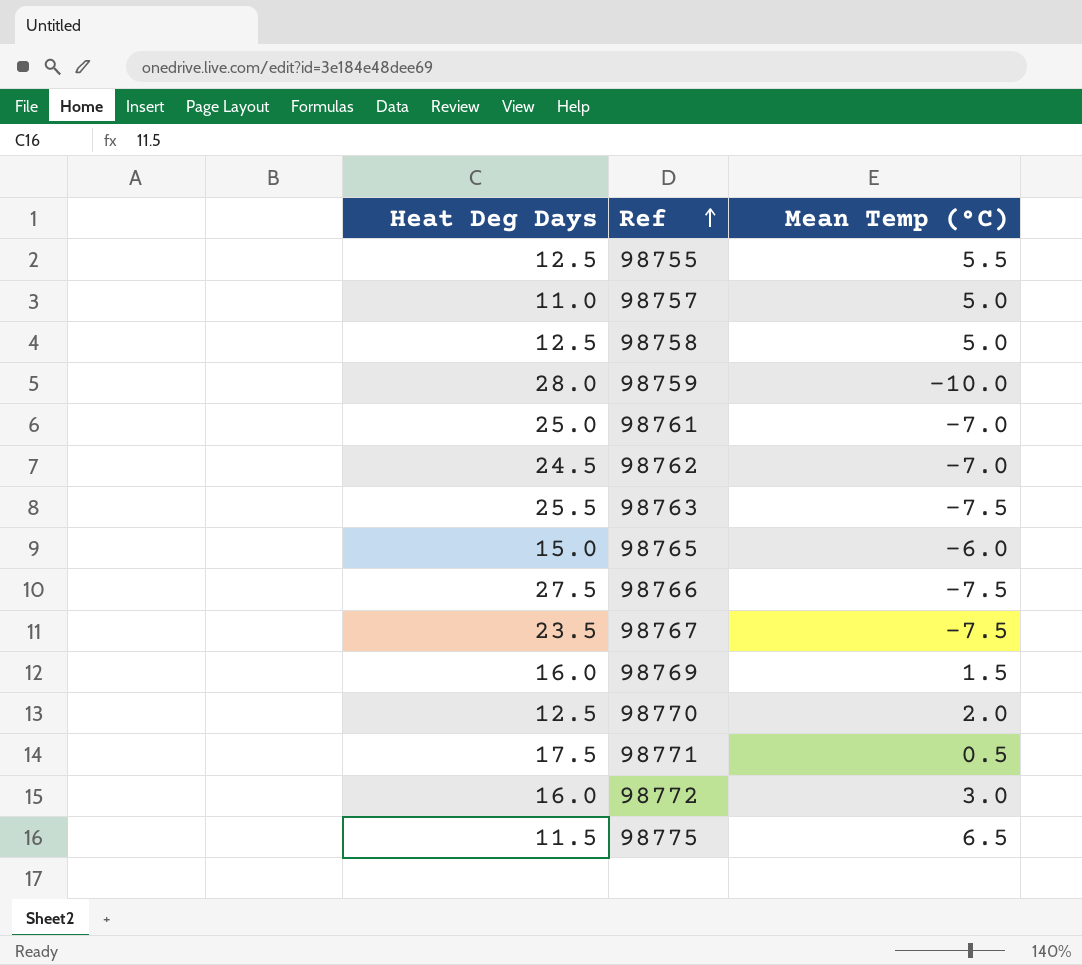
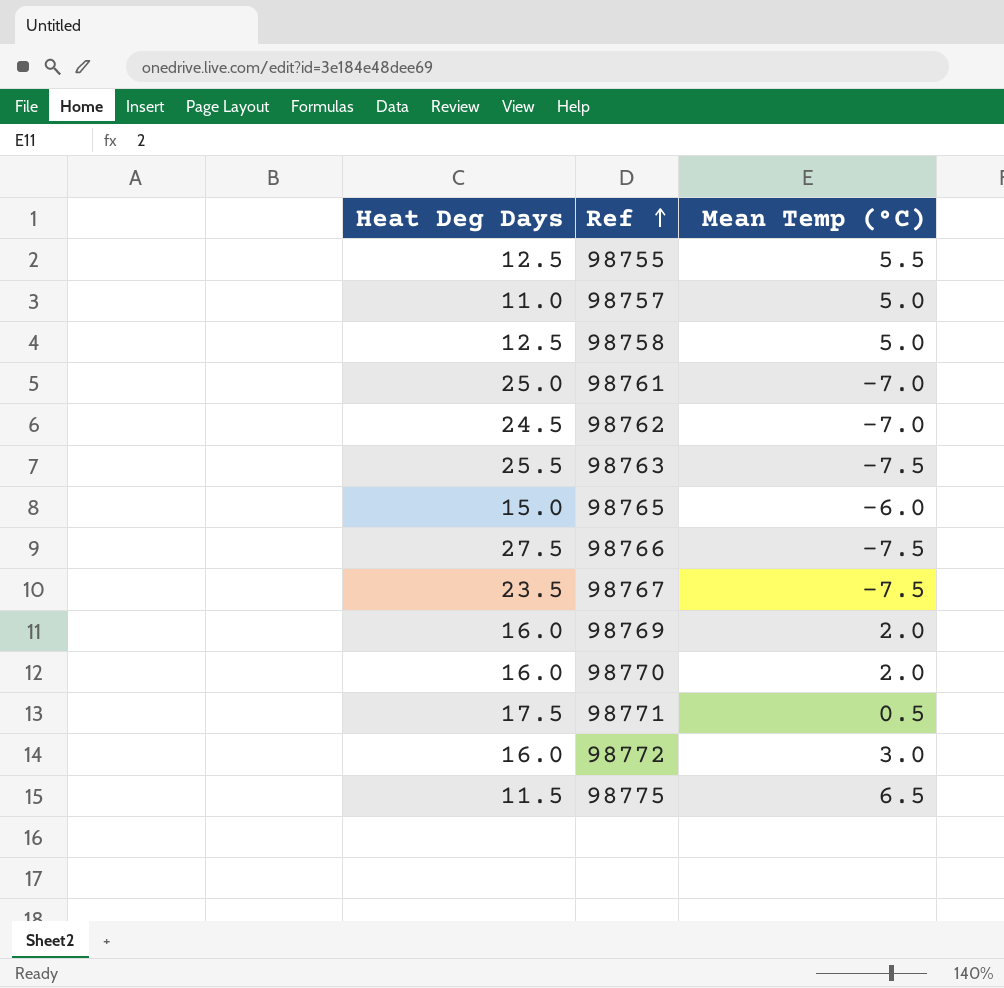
row 98759: 28.0 | -10.0 -> none
98769 | Mean Temp (°C): 1.5 -> 2.0
98770 | Heat Deg Days: 12.5 -> 16.0

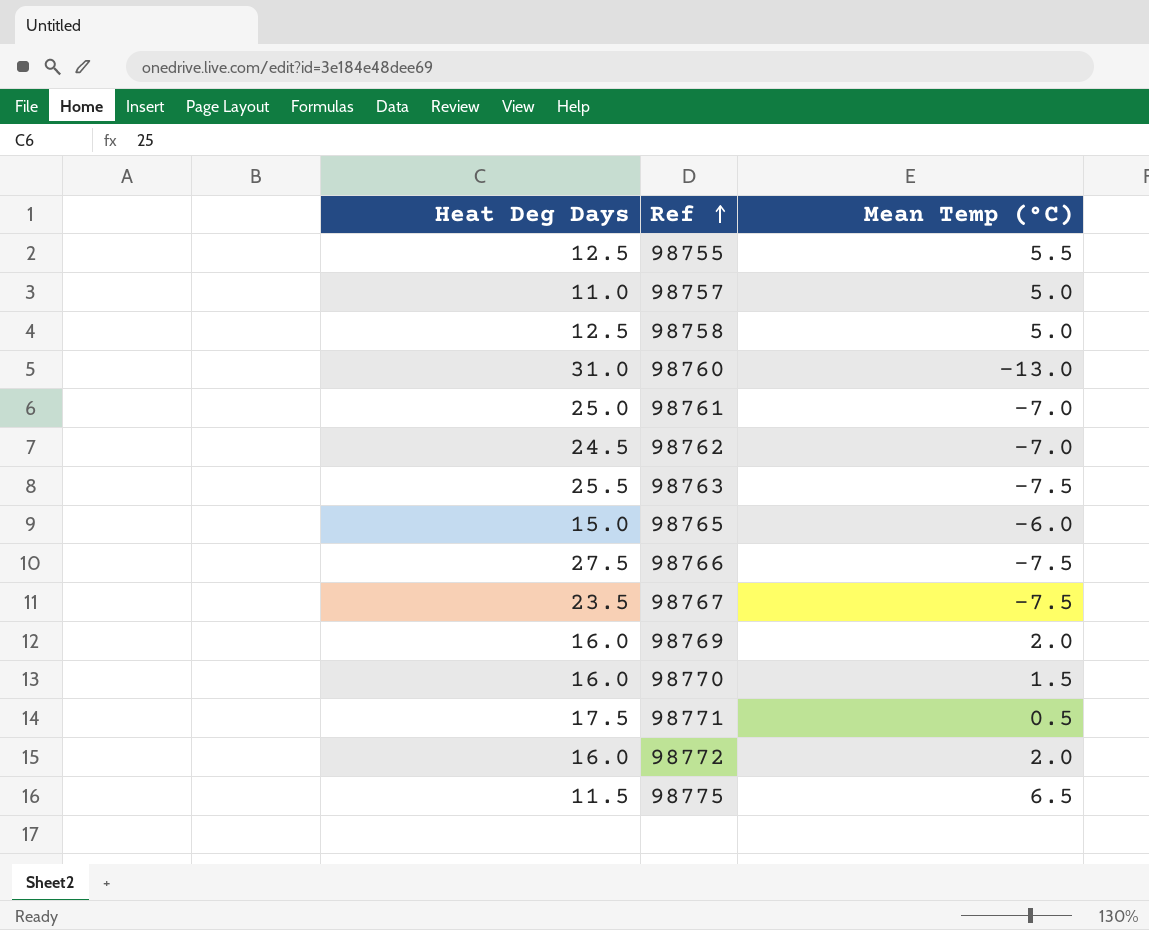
row 98760: none -> 31.0 | -13.0
98770 | Mean Temp (°C): 2.0 -> 1.5
98772 | Mean Temp (°C): 3.0 -> 2.0

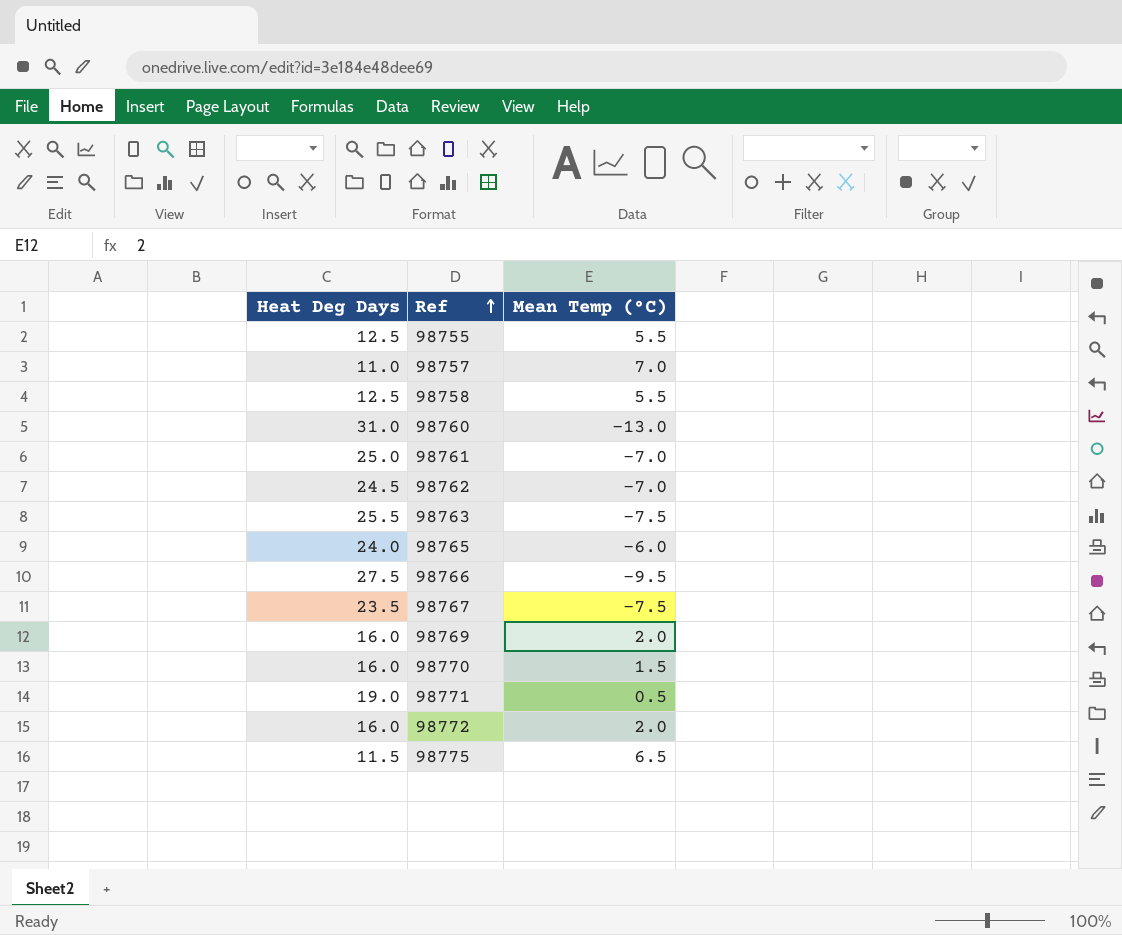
98757 | Mean Temp (°C): 5.0 -> 7.0
98758 | Mean Temp (°C): 5.0 -> 5.5
98765 | Heat Deg Days: 15.0 -> 24.0
98766 | Mean Temp (°C): -7.5 -> -9.5
98771 | Heat Deg Days: 17.5 -> 19.0

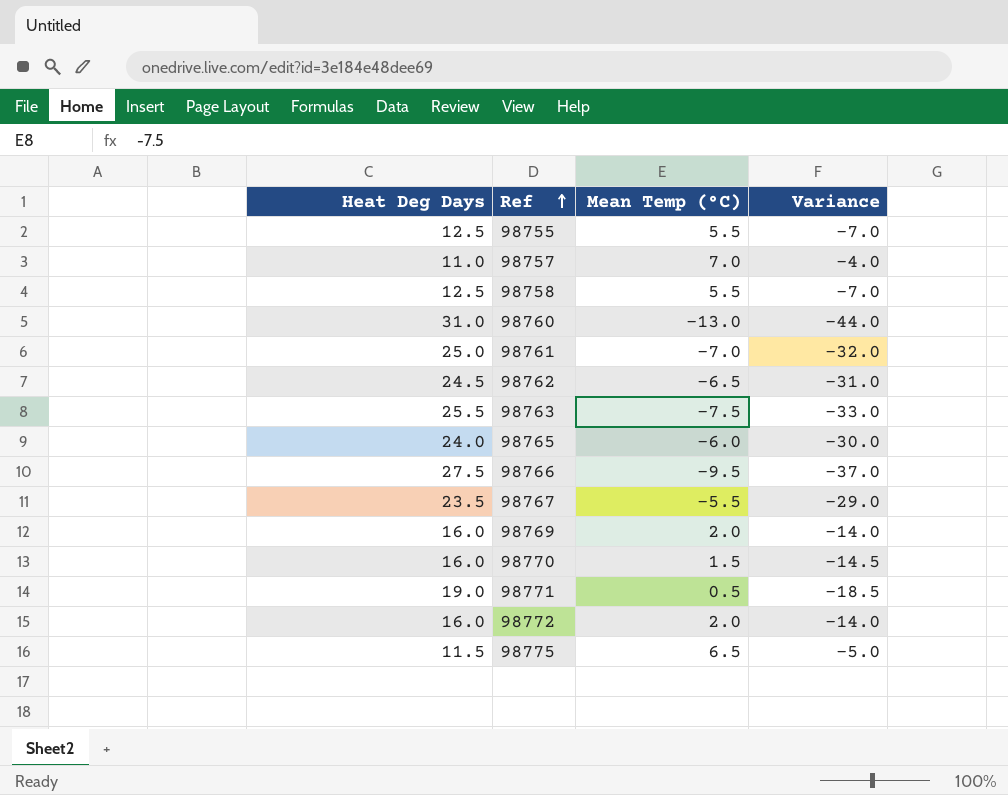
column Variance | formula: none -> [Mean Temp (°C)] - [Heat Deg Days]
98762 | Mean Temp (°C): -7.0 -> -6.5
98767 | Mean Temp (°C): -7.5 -> -5.5

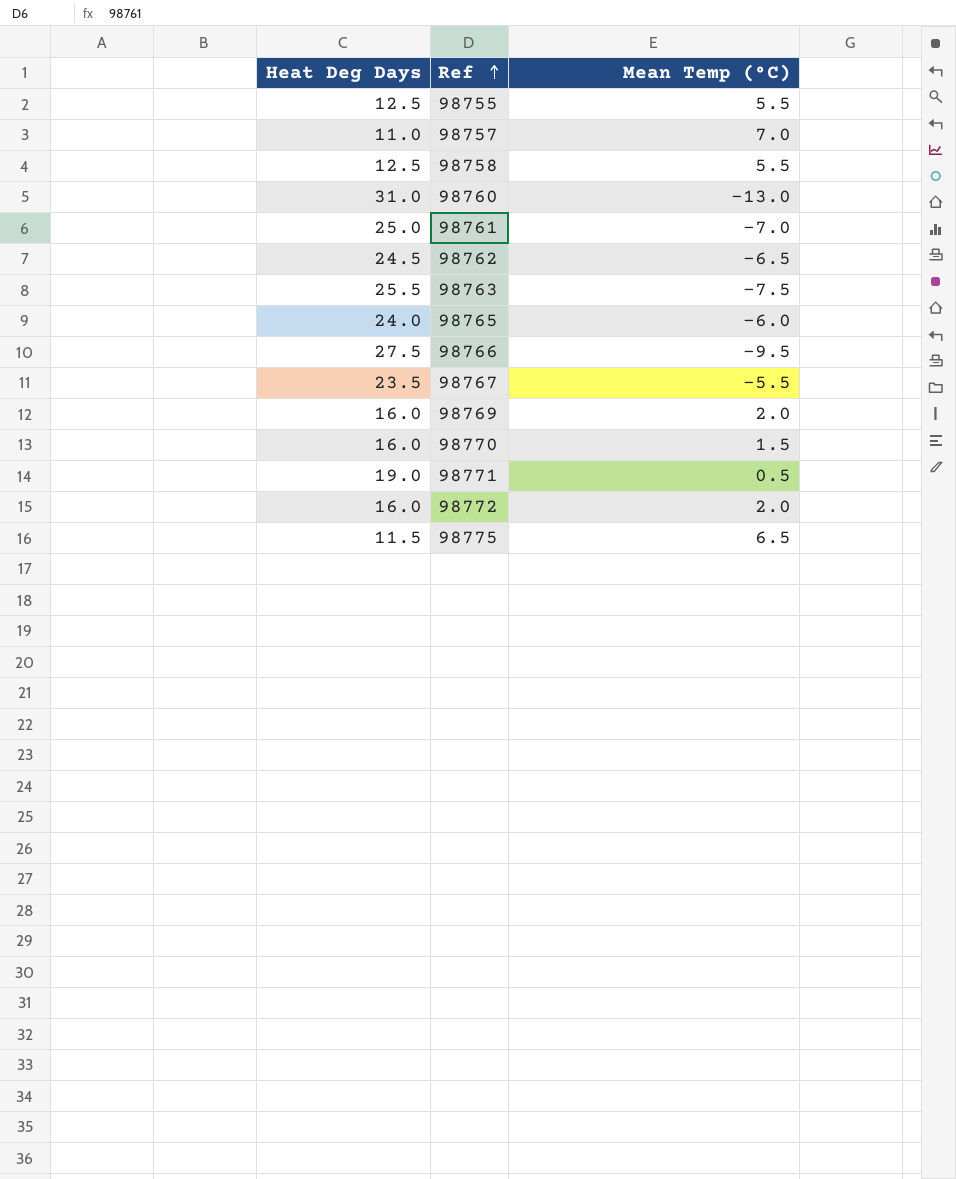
column Variance | formula: [Mean Temp (°C)] - [Heat Deg Days] -> none

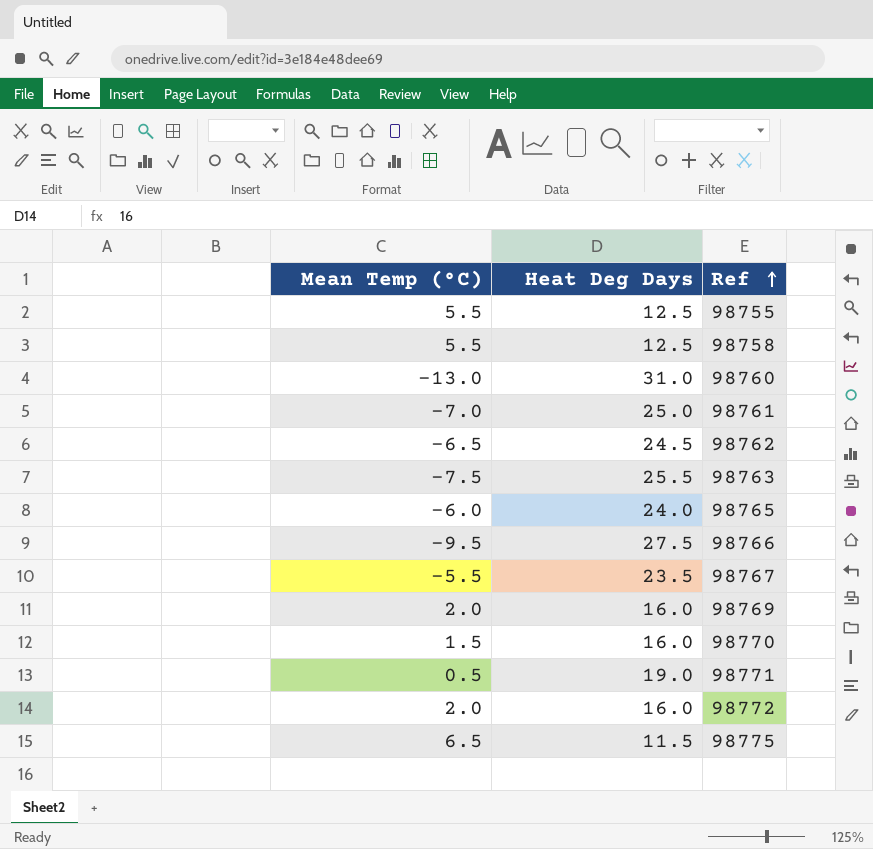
column Mean Temp (°C) | position: 3 -> 1
row 98757: 11.0 | 7.0 -> none

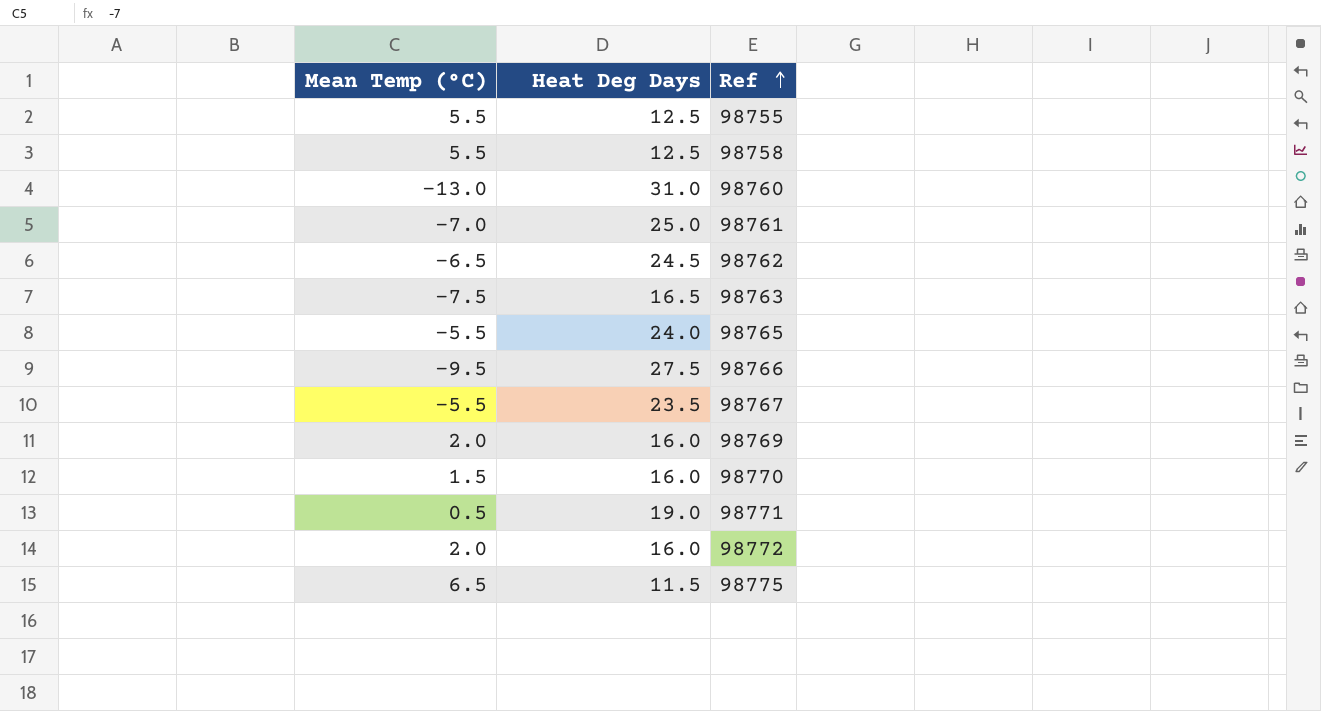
98763 | Heat Deg Days: 25.5 -> 16.5
98765 | Mean Temp (°C): -6.0 -> -5.5

